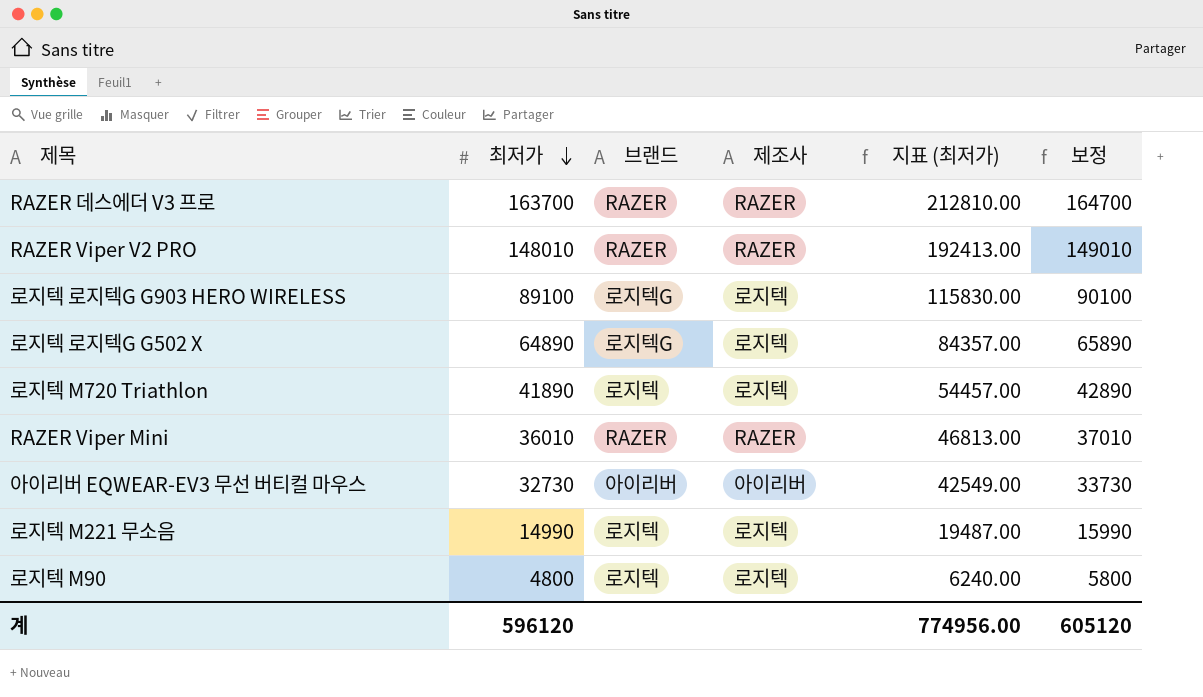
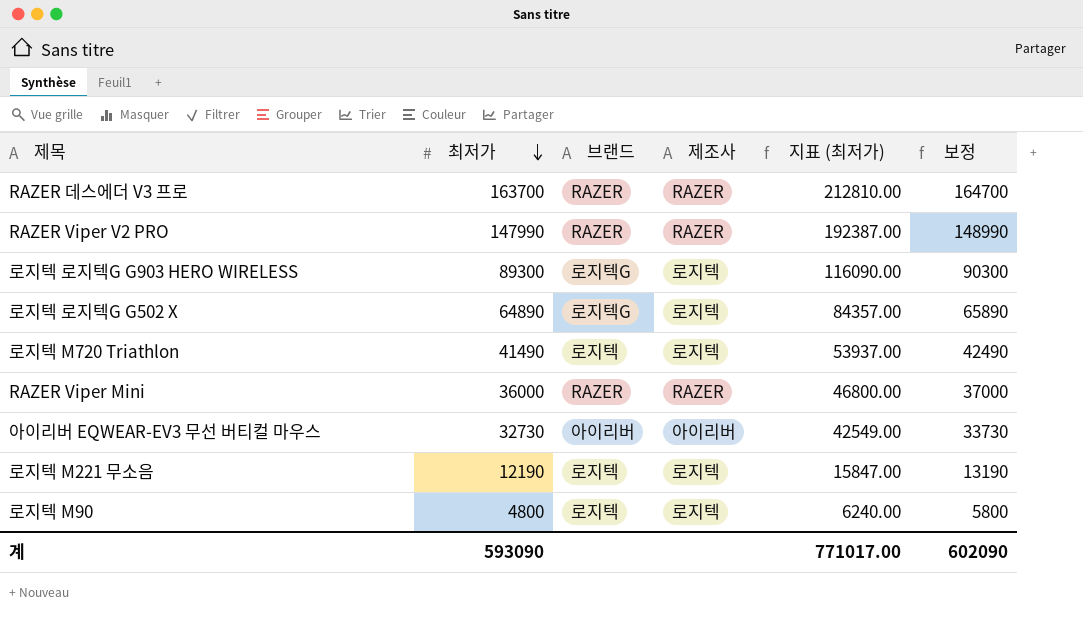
RAZER Viper V2 PRO | 최저가: 148010 -> 147990
RAZER Viper V2 PRO | 지표 (최저가): 192413.00 -> 192387.00
RAZER Viper V2 PRO | 보정: 149010 -> 148990
로지텍 로지텍G G903 HERO WIRELESS | 최저가: 89100 -> 89300
로지텍 로지텍G G903 HERO WIRELESS | 지표 (최저가): 115830.00 -> 116090.00
로지텍 로지텍G G903 HERO WIRELESS | 보정: 90100 -> 90300
로지텍 M720 Triathlon | 최저가: 41890 -> 41490
로지텍 M720 Triathlon | 지표 (최저가): 54457.00 -> 53937.00
로지텍 M720 Triathlon | 보정: 42890 -> 42490
RAZER Viper Mini | 최저가: 36010 -> 36000
RAZER Viper Mini | 지표 (최저가): 46813.00 -> 46800.00
RAZER Viper Mini | 보정: 37010 -> 37000
로지텍 M221 무소음 | 최저가: 14990 -> 12190
로지텍 M221 무소음 | 지표 (최저가): 19487.00 -> 15847.00
로지텍 M221 무소음 | 보정: 15990 -> 13190
계 | 최저가: 596120 -> 593090
계 | 지표 (최저가): 774956.00 -> 771017.00
계 | 보정: 605120 -> 602090

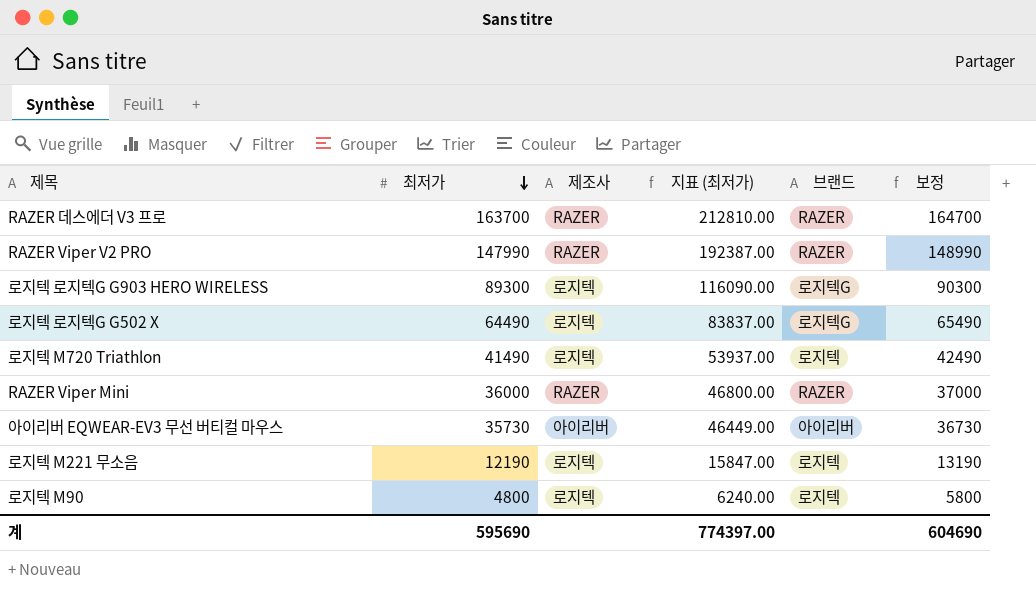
column 브랜드 | position: 3 -> 5
로지텍 로지텍G G502 X | 최저가: 64890 -> 64490
로지텍 로지텍G G502 X | 지표 (최저가): 84357.00 -> 83837.00
로지텍 로지텍G G502 X | 보정: 65890 -> 65490
아이리버 EQWEAR-EV3 무선 버티컬 마우스 | 최저가: 32730 -> 35730
아이리버 EQWEAR-EV3 무선 버티컬 마우스 | 지표 (최저가): 42549.00 -> 46449.00
아이리버 EQWEAR-EV3 무선 버티컬 마우스 | 보정: 33730 -> 36730
계 | 최저가: 593090 -> 595690
계 | 지표 (최저가): 771017.00 -> 774397.00
계 | 보정: 602090 -> 604690

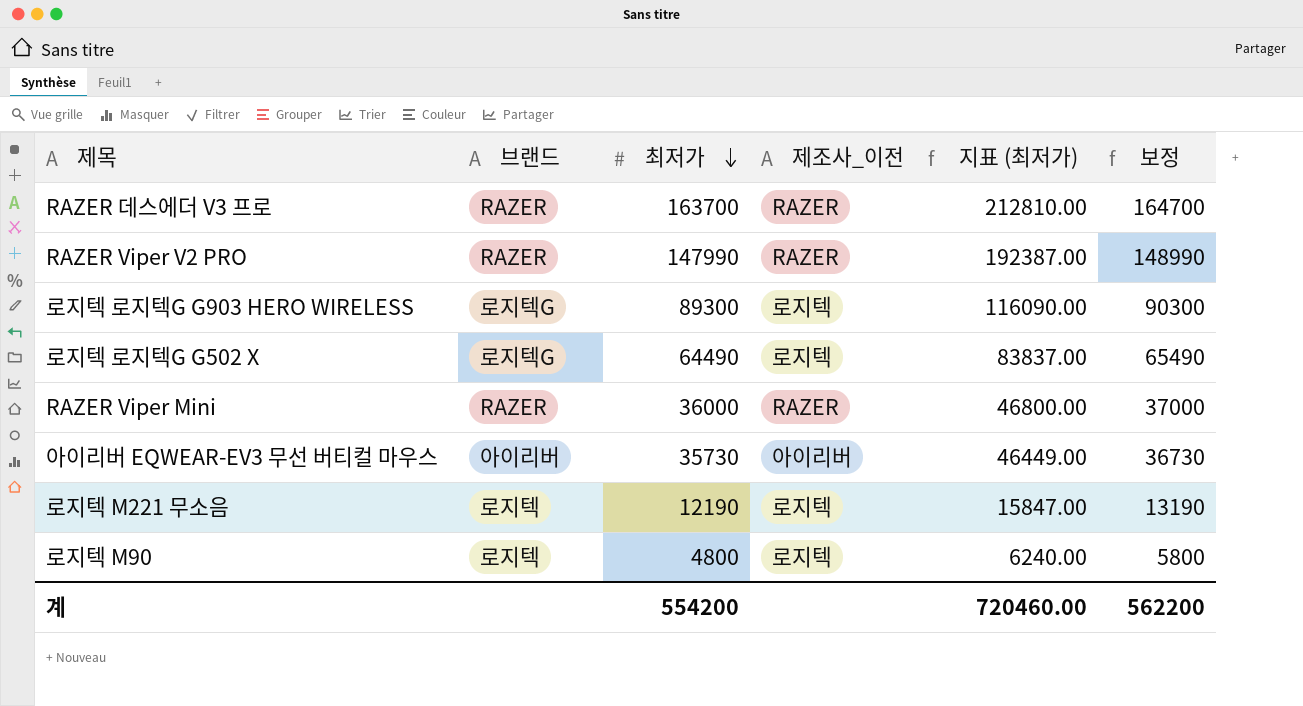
column 브랜드 | position: 5 -> 2
column name: 제조사 -> 제조사_이전
row 로지텍 M720 Triathlon: 41490 | 로지텍 | 53937.00 | 로지텍 | 42490 -> none
계 | 최저가: 595690 -> 554200
계 | 지표 (최저가): 774397.00 -> 720460.00
계 | 보정: 604690 -> 562200

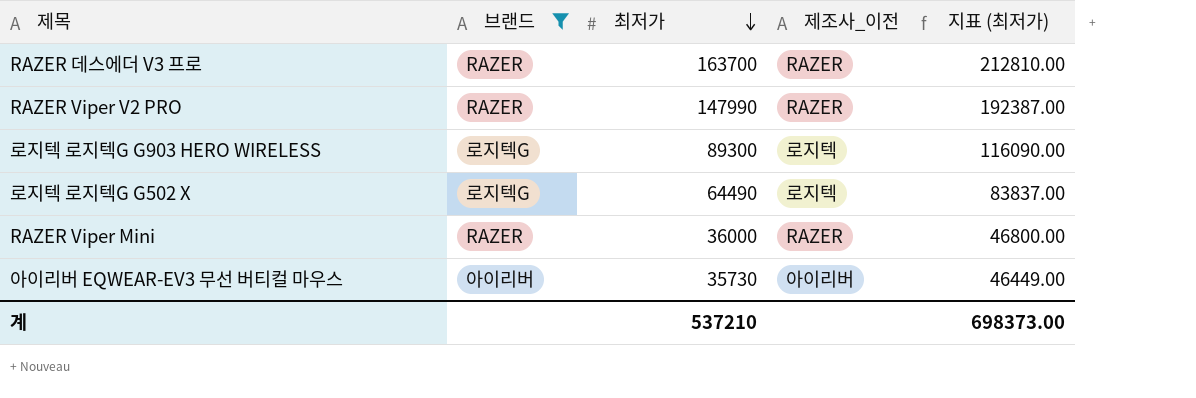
filter: none -> 브랜드 != 로지텍
column 보정 | formula: [최저가] + 1000 -> none
계 | 최저가: 554200 -> 537210
계 | 지표 (최저가): 720460.00 -> 698373.00

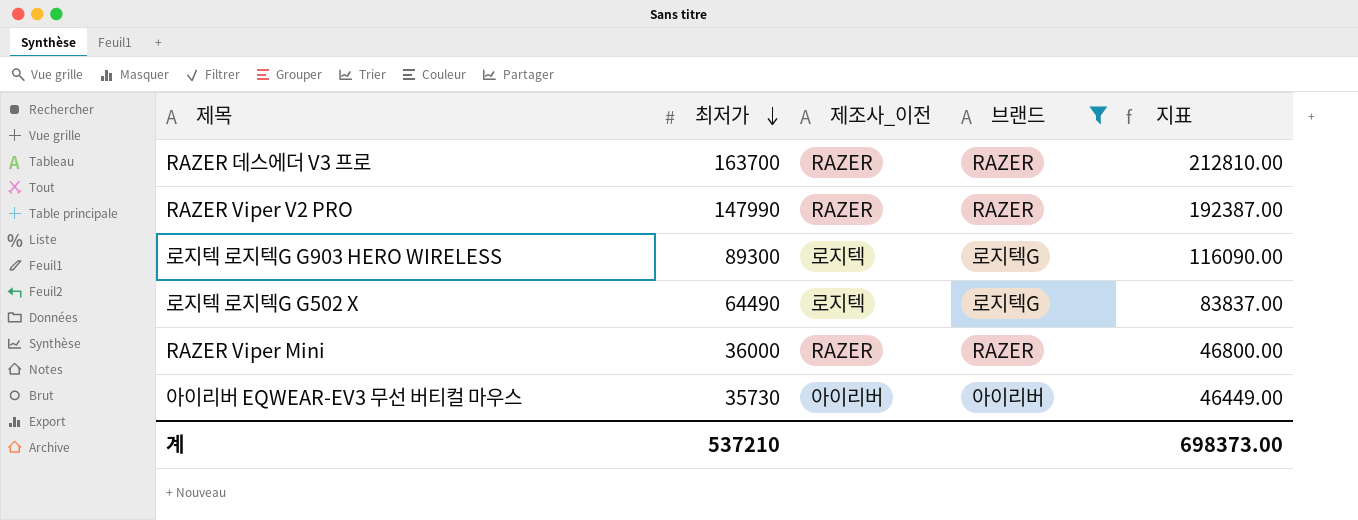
column 브랜드 | position: 2 -> 4
column name: 지표 (최저가) -> 지표

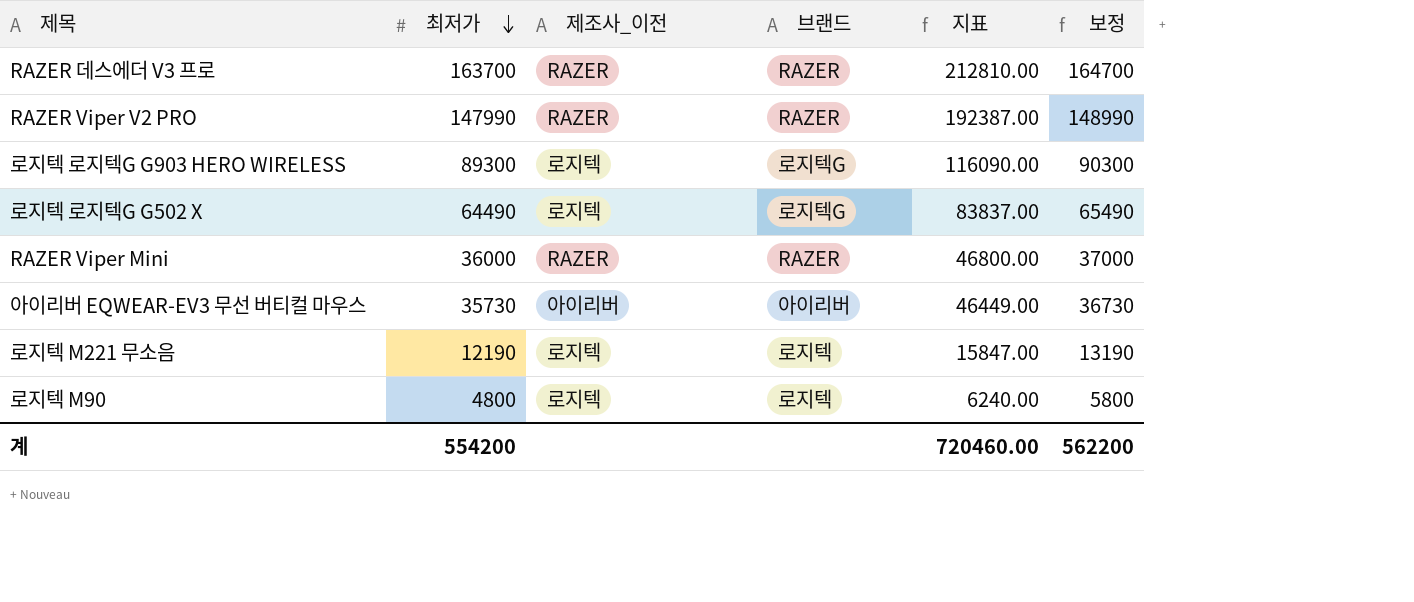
filter: 브랜드 != 로지텍 -> none
column 보정 | formula: none -> [최저가] + 1000
계 | 최저가: 537210 -> 554200
계 | 지표: 698373.00 -> 720460.00

